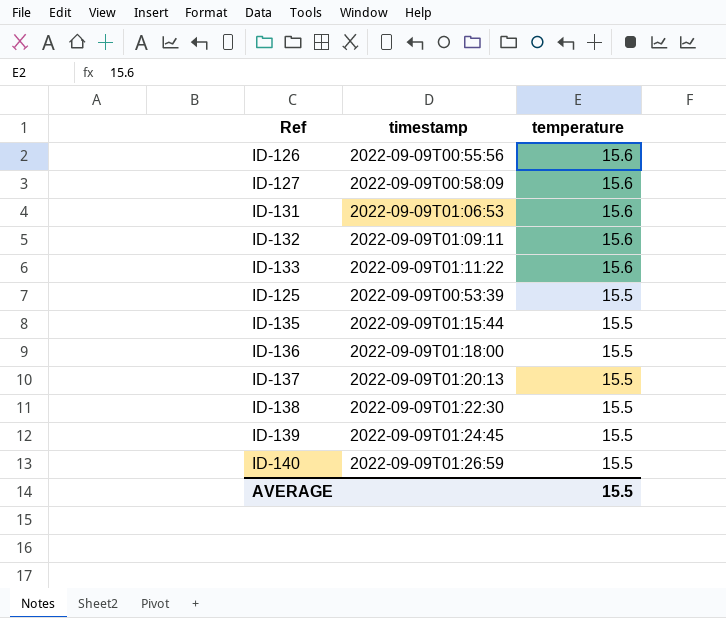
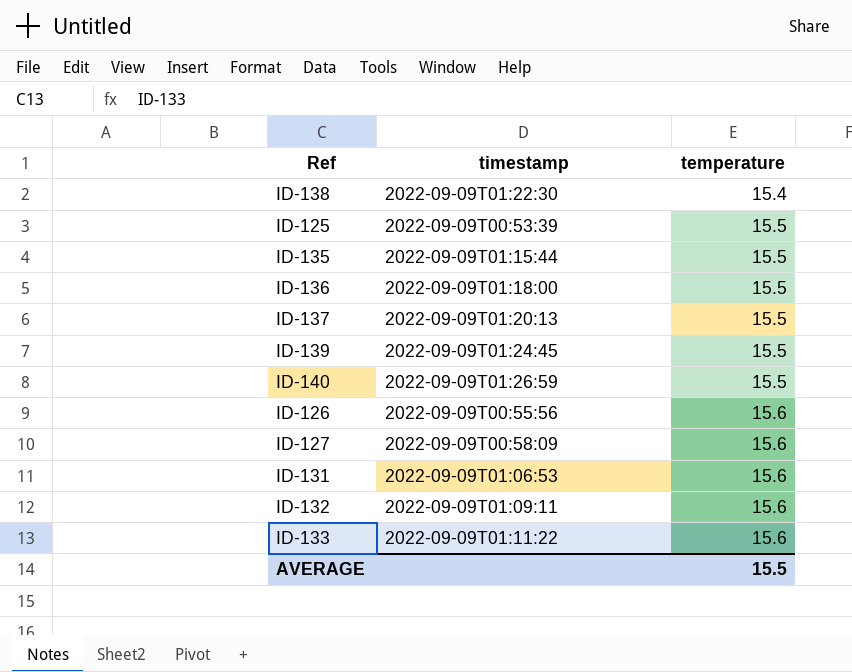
row order: temperature descending -> temperature ascending
ID-138 | temperature: 15.5 -> 15.4

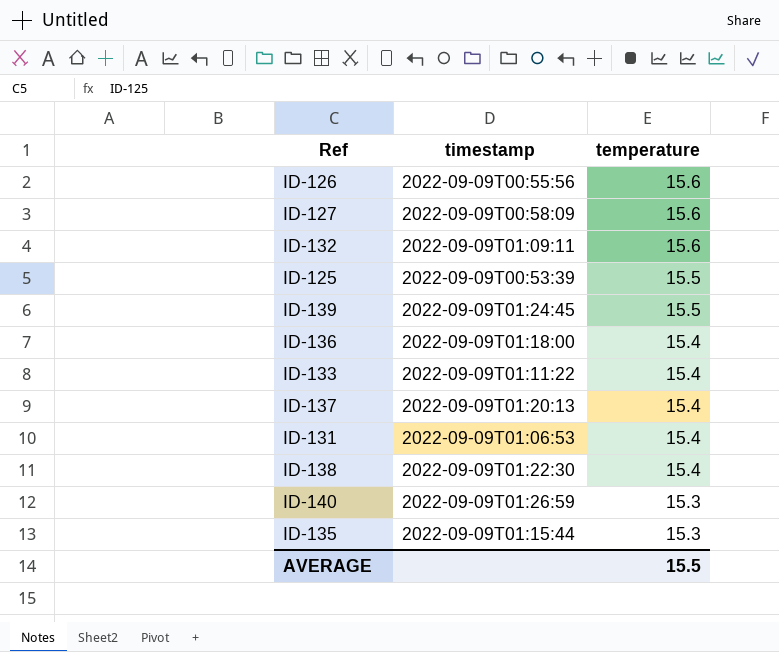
row order: temperature ascending -> temperature descending
ID-136 | temperature: 15.5 -> 15.4
ID-133 | temperature: 15.6 -> 15.4
ID-137 | temperature: 15.5 -> 15.4
ID-131 | temperature: 15.6 -> 15.4
ID-140 | temperature: 15.5 -> 15.3
ID-135 | temperature: 15.5 -> 15.3

